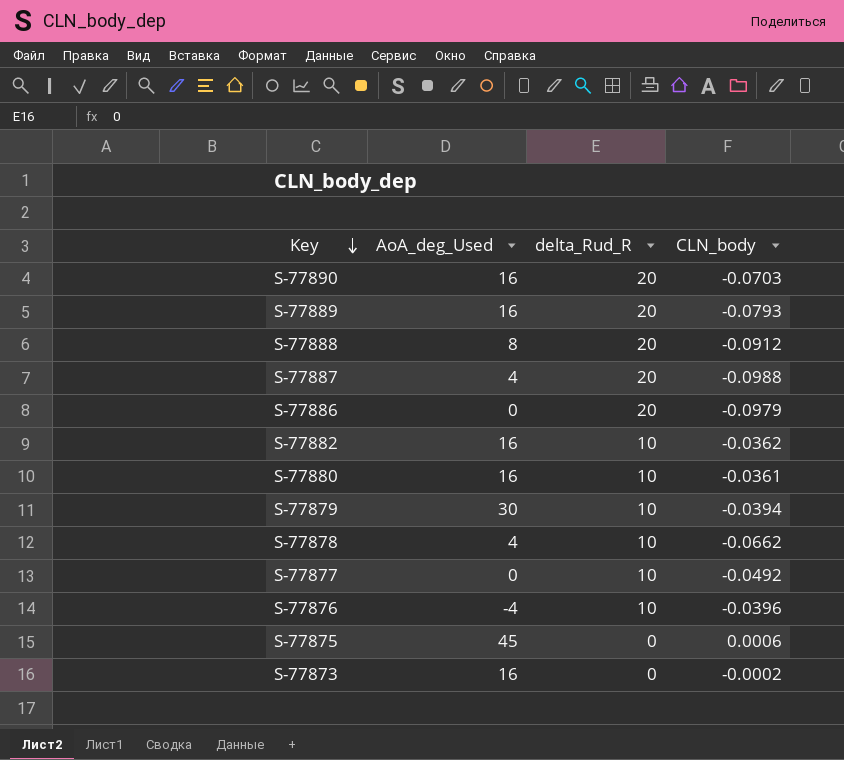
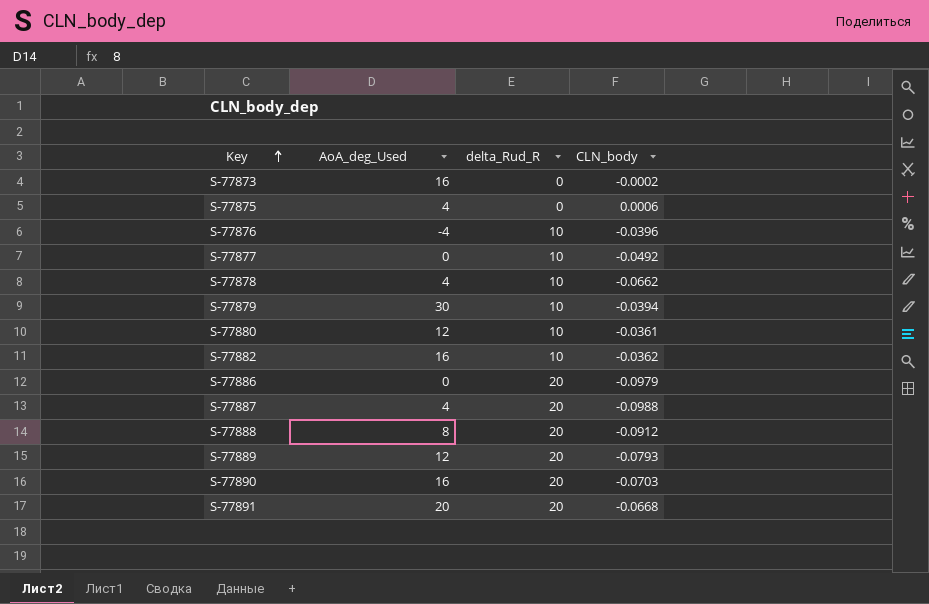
row order: Key descending -> Key ascending
S-77875 | AoA_deg_Used: 45 -> 4
S-77880 | AoA_deg_Used: 16 -> 12
S-77889 | AoA_deg_Used: 16 -> 12
row S-77891: none -> 20 | 20 | -0.0668

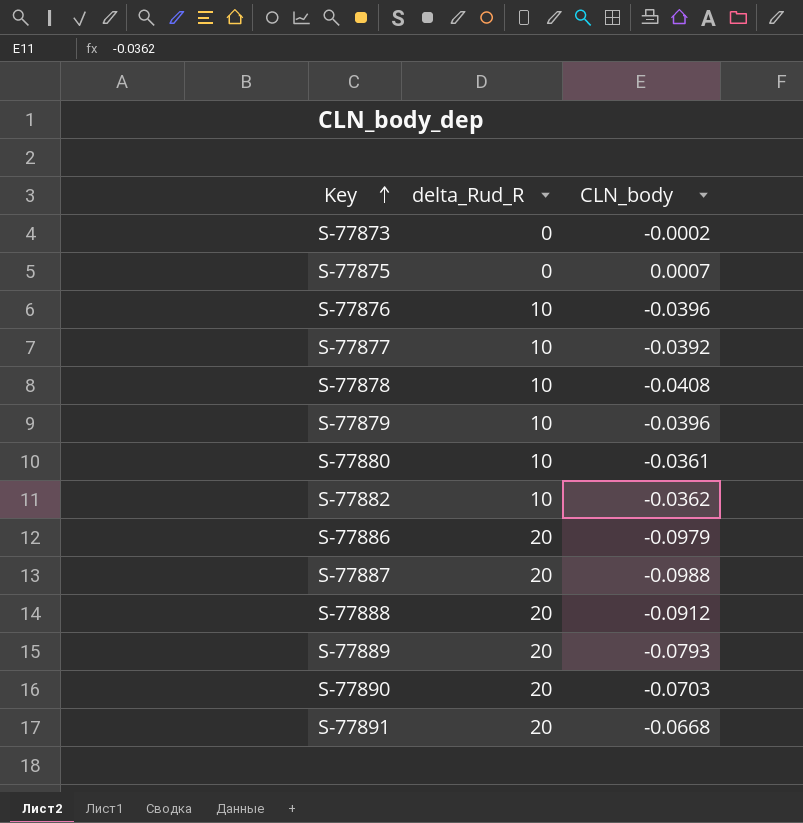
column AoA_deg_Used | position: 2 -> none
S-77875 | CLN_body: 0.0006 -> 0.0007
S-77877 | CLN_body: -0.0492 -> -0.0392
S-77878 | CLN_body: -0.0662 -> -0.0408
S-77879 | CLN_body: -0.0394 -> -0.0396

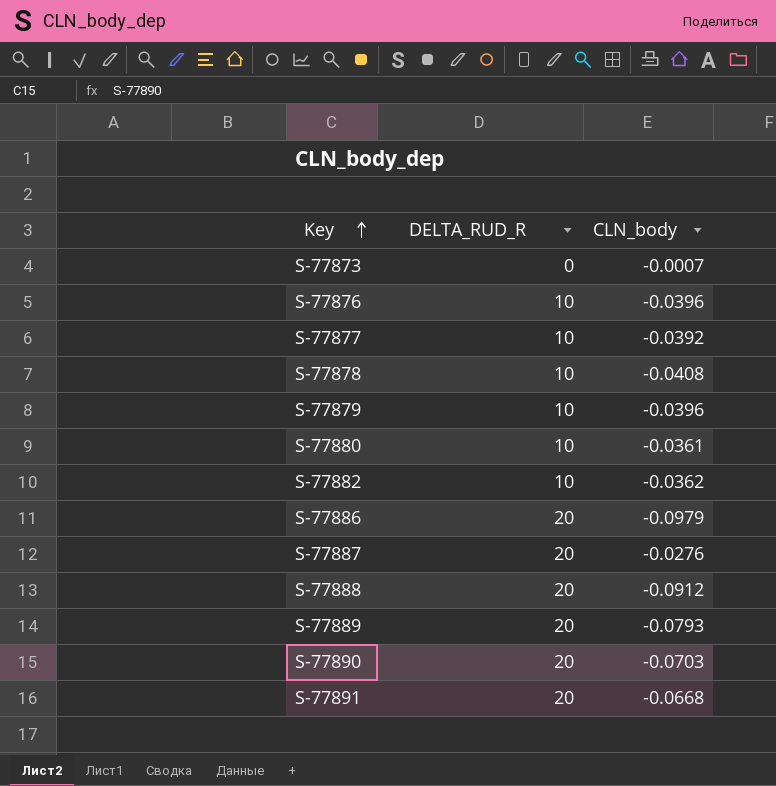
column name: delta_Rud_R -> DELTA_RUD_R
row S-77875: 0 | 0.0007 -> none
S-77873 | CLN_body: -0.0002 -> -0.0007
S-77887 | CLN_body: -0.0988 -> -0.0276

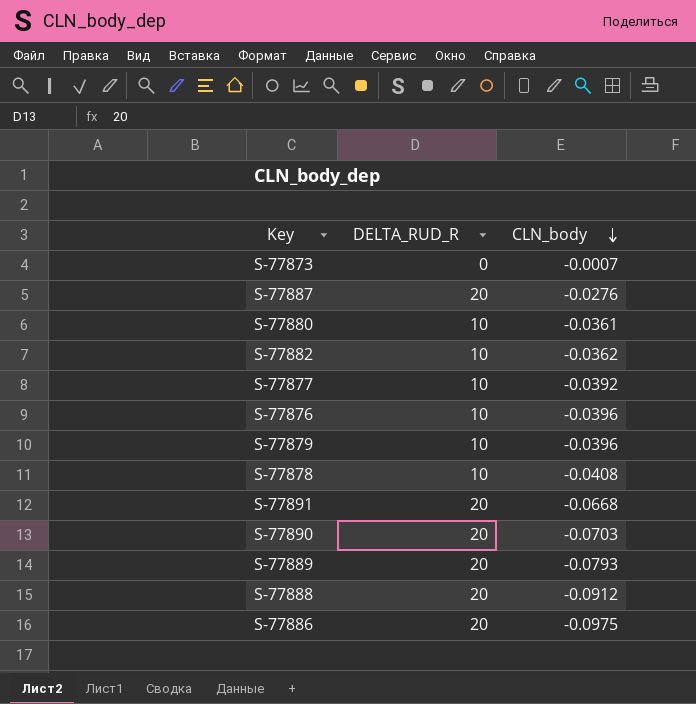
row order: Key ascending -> CLN_body descending
S-77886 | CLN_body: -0.0979 -> -0.0975

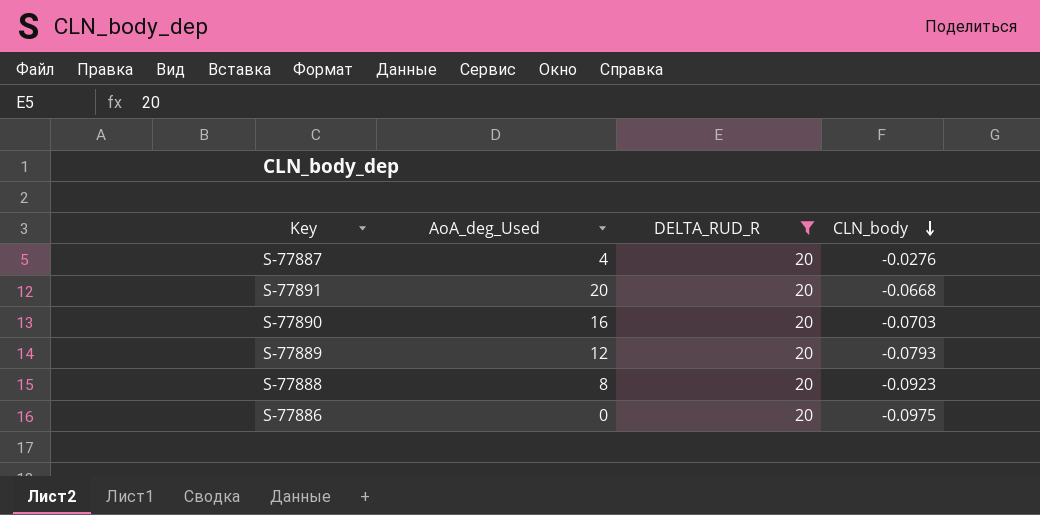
filter: none -> DELTA_RUD_R = 20
column AoA_deg_Used | position: none -> 2
S-77888 | CLN_body: -0.0912 -> -0.0923

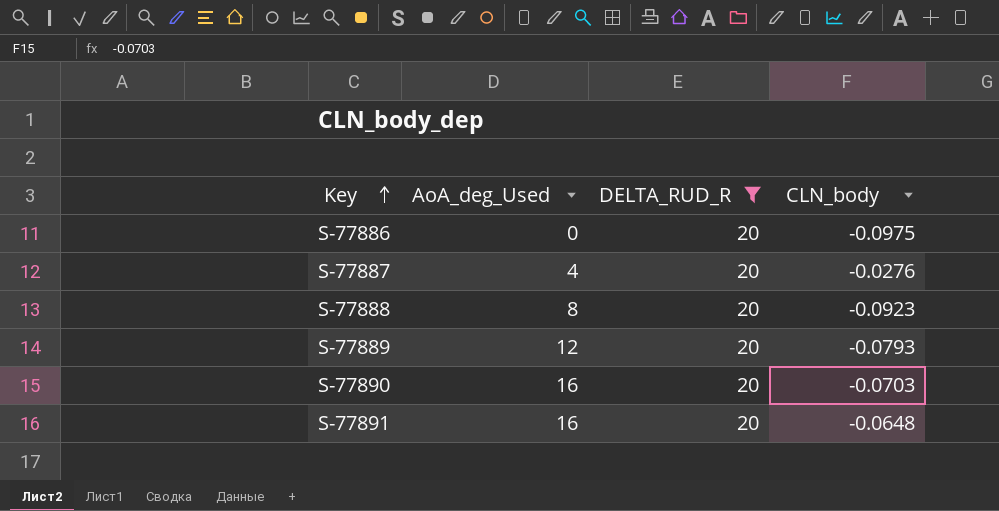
row order: CLN_body descending -> Key ascending
S-77891 | AoA_deg_Used: 20 -> 16
S-77891 | CLN_body: -0.0668 -> -0.0648

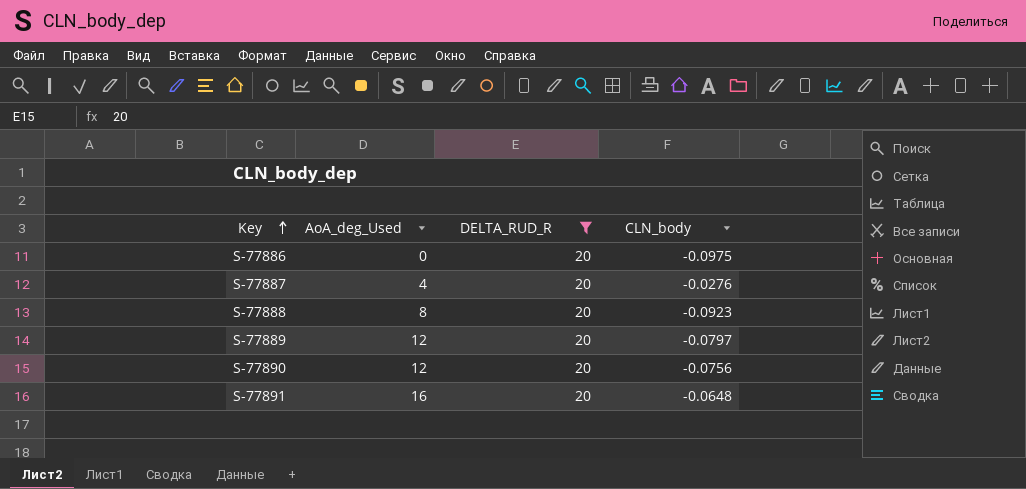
S-77889 | CLN_body: -0.0793 -> -0.0797
S-77890 | AoA_deg_Used: 16 -> 12
S-77890 | CLN_body: -0.0703 -> -0.0756

